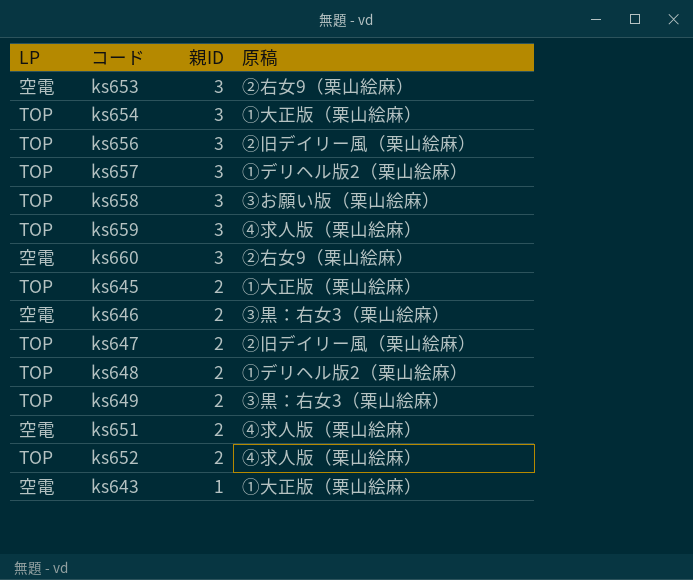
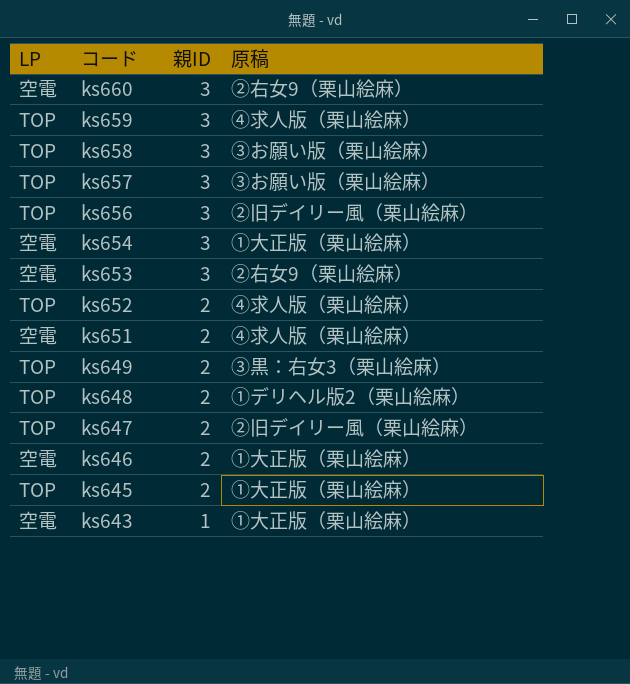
row order: 親ID descending -> コード descending
ks657 | 原稿: ①デリヘル版2（栗山絵麻） -> ③お願い版（栗山絵麻）
ks654 | LP: TOP -> 空電
ks646 | 原稿: ③黒：右女3（栗山絵麻） -> ①大正版（栗山絵麻）

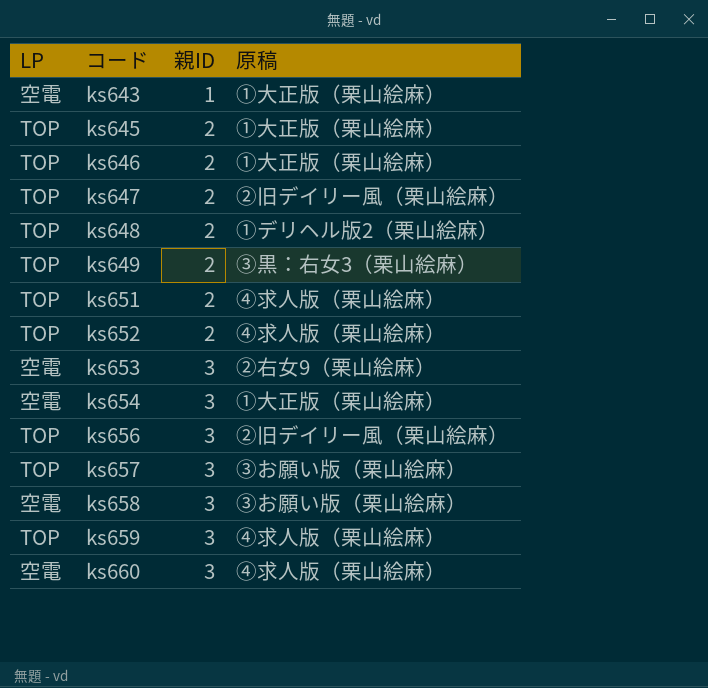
row order: コード descending -> コード ascending
ks646 | LP: 空電 -> TOP
ks651 | LP: 空電 -> TOP
ks658 | LP: TOP -> 空電
ks660 | 原稿: ②右女9（栗山絵麻） -> ④求人版（栗山絵麻）

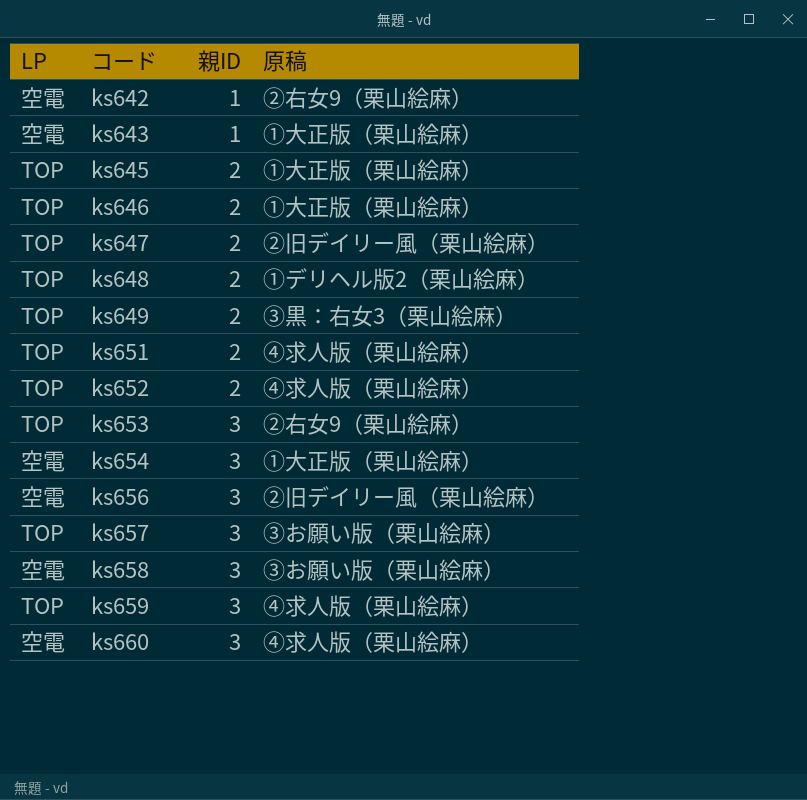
row ks642: none -> 空電 | 1 | ②右女9（栗山絵麻）
ks653 | LP: 空電 -> TOP
ks656 | LP: TOP -> 空電

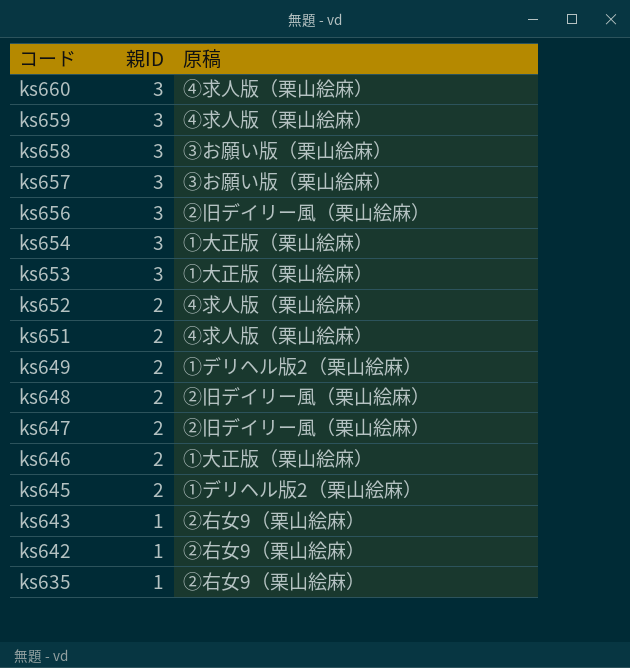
row order: コード ascending -> コード descending
column LP | position: 1 -> none
ks653 | 原稿: ②右女9（栗山絵麻） -> ①大正版（栗山絵麻）
ks649 | 原稿: ③黒：右女3（栗山絵麻） -> ①デリヘル版2（栗山絵麻）
ks648 | 原稿: ①デリヘル版2（栗山絵麻） -> ②旧デイリー風（栗山絵麻）
ks645 | 原稿: ①大正版（栗山絵麻） -> ①デリヘル版2（栗山絵麻）
ks643 | 原稿: ①大正版（栗山絵麻） -> ②右女9（栗山絵麻）
row ks635: none -> 1 | ②右女9（栗山絵麻）

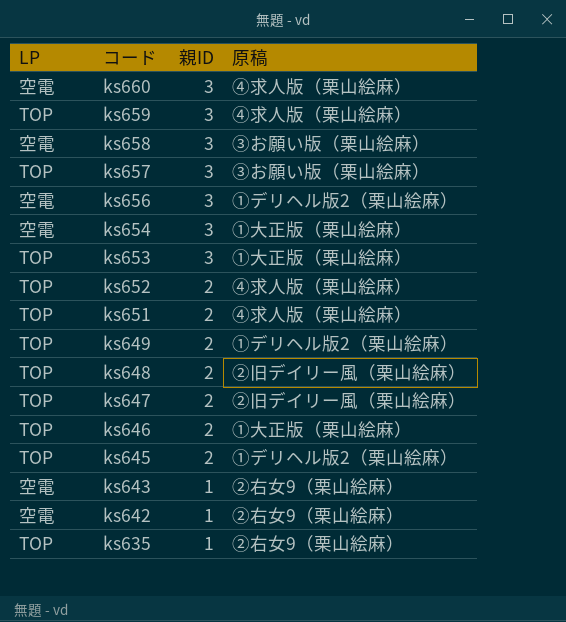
column LP | position: none -> 1
ks656 | 原稿: ②旧デイリー風（栗山絵麻） -> ①デリヘル版2（栗山絵麻）

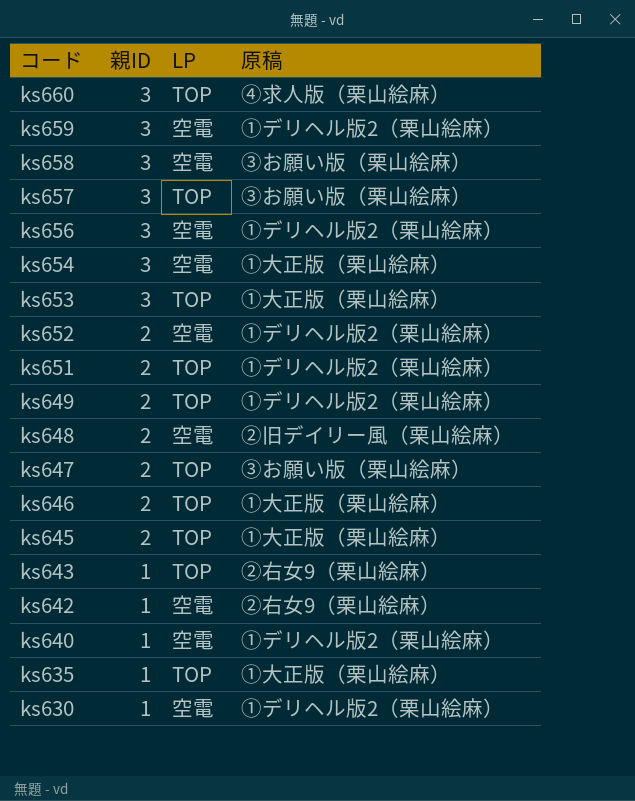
column LP | position: 1 -> 3
ks660 | LP: 空電 -> TOP
ks659 | LP: TOP -> 空電
ks659 | 原稿: ④求人版（栗山絵麻） -> ①デリヘル版2（栗山絵麻）
ks652 | LP: TOP -> 空電
ks652 | 原稿: ④求人版（栗山絵麻） -> ①デリヘル版2（栗山絵麻）
ks651 | 原稿: ④求人版（栗山絵麻） -> ①デリヘル版2（栗山絵麻）
ks648 | LP: TOP -> 空電
ks647 | 原稿: ②旧デイリー風（栗山絵麻） -> ③お願い版（栗山絵麻）
ks645 | 原稿: ①デリヘル版2（栗山絵麻） -> ①大正版（栗山絵麻）
ks643 | LP: 空電 -> TOP
row ks640: none -> 1 | 空電 | ①デリヘル版2（栗山絵麻）
ks635 | 原稿: ②右女9（栗山絵麻） -> ①大正版（栗山絵麻）
row ks630: none -> 1 | 空電 | ①デリヘル版2（栗山絵麻）

